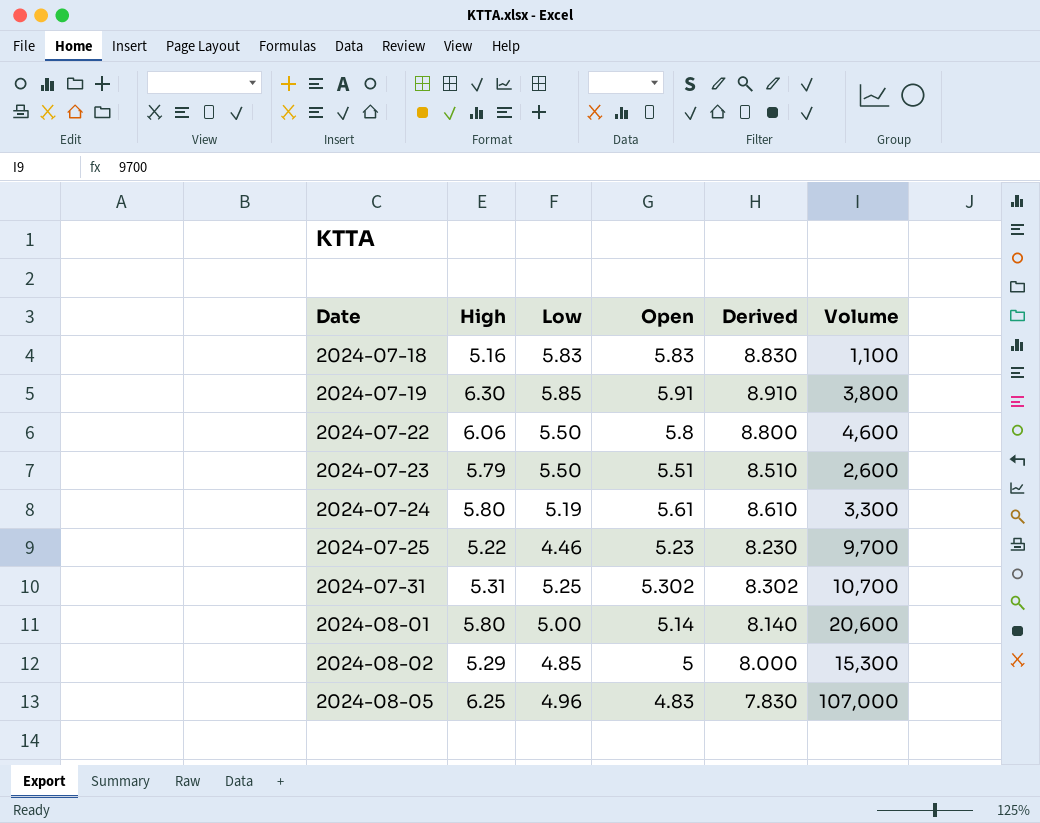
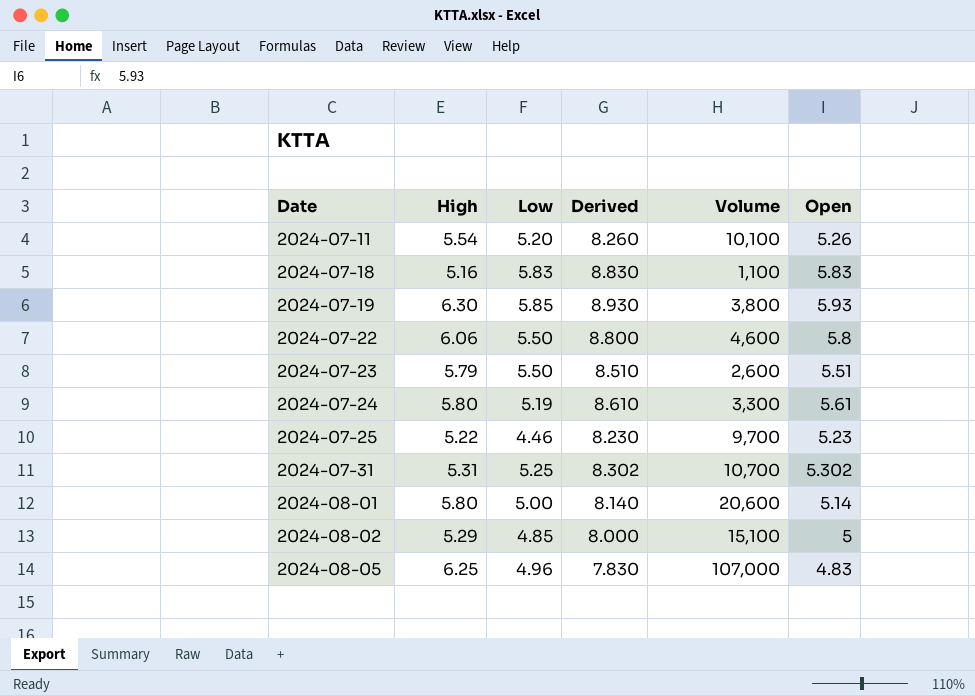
column Open | position: 4 -> 6
row 2024-07-11: none -> 5.54 | 5.20 | 8.260 | 10,100 | 5.26
2024-07-19 | Derived: 8.910 -> 8.930
2024-07-19 | Open: 5.91 -> 5.93
2024-08-02 | Volume: 15,300 -> 15,100

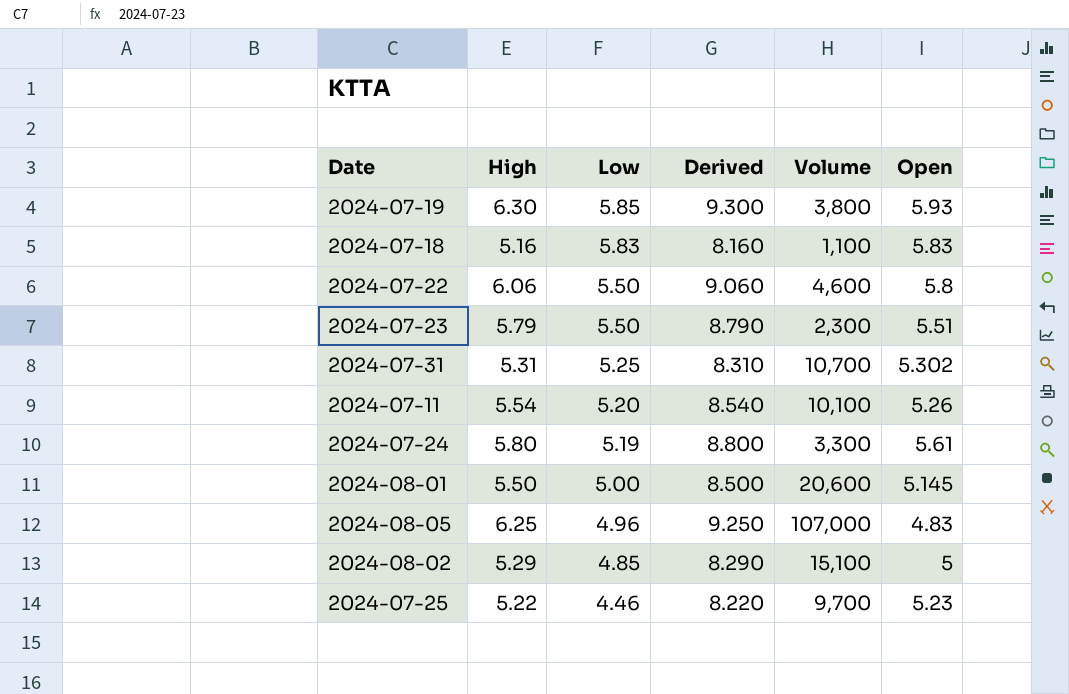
row order: Date ascending -> Low descending
column Derived | formula: [Open] + 3 -> [High] + 3
2024-07-23 | Volume: 2,600 -> 2,300
2024-08-01 | High: 5.80 -> 5.50
2024-08-01 | Open: 5.14 -> 5.145

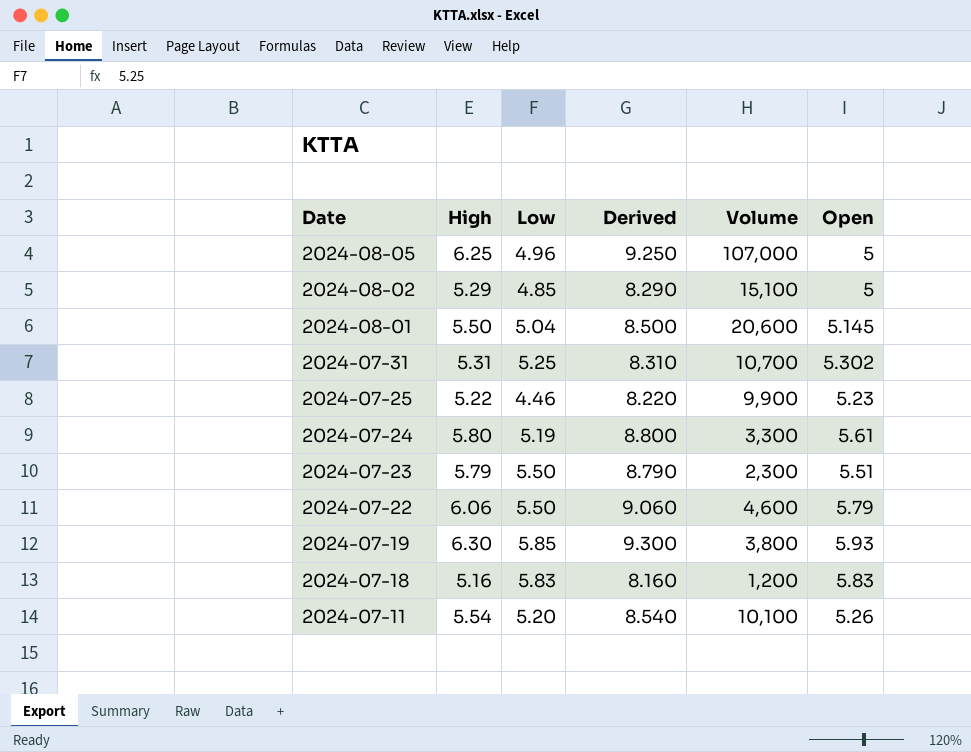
row order: Low descending -> Date descending
2024-08-05 | Open: 4.83 -> 5
2024-08-01 | Low: 5.00 -> 5.04
2024-07-25 | Volume: 9,700 -> 9,900
2024-07-22 | Open: 5.8 -> 5.79
2024-07-18 | Volume: 1,100 -> 1,200

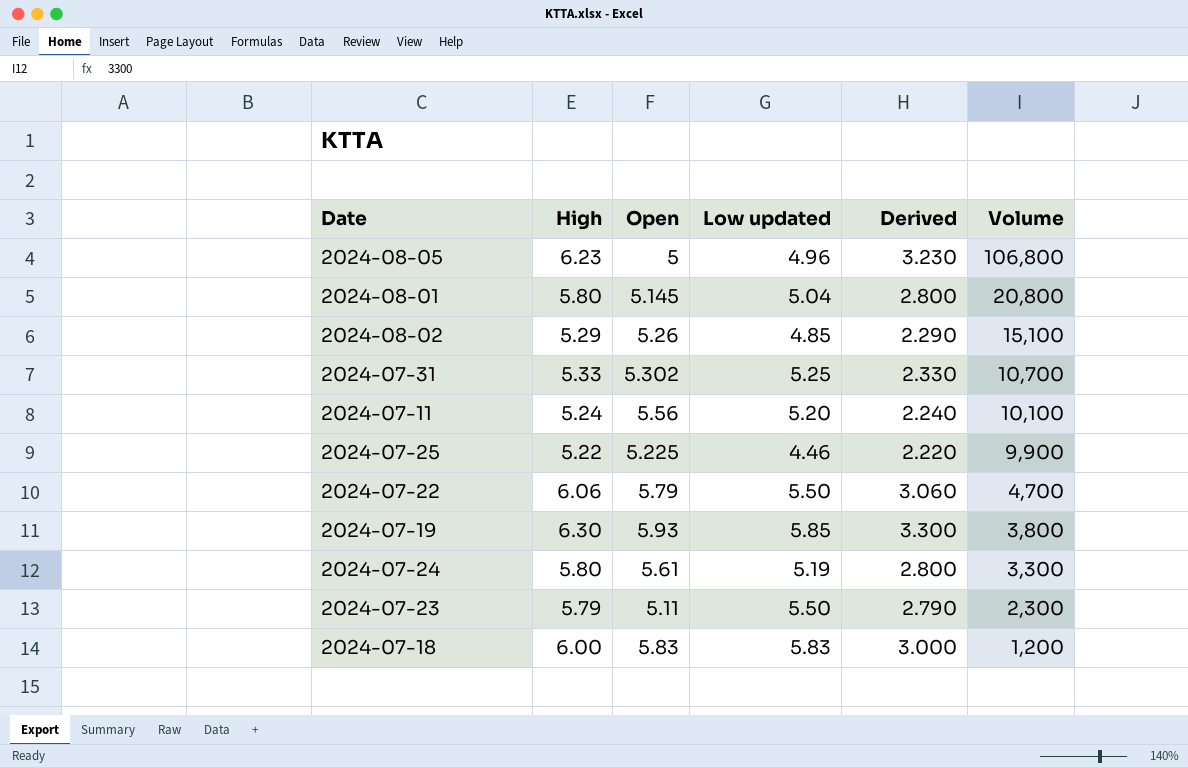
row order: Date descending -> Volume descending
column Open | position: 6 -> 3
column name: Low -> Low updated
column Derived | formula: [High] + 3 -> [High] - 3
2024-08-05 | High: 6.25 -> 6.23
2024-08-05 | Volume: 107,000 -> 106,800
2024-08-01 | High: 5.50 -> 5.80
2024-08-01 | Volume: 20,600 -> 20,800
2024-08-02 | Open: 5 -> 5.26
2024-07-31 | High: 5.31 -> 5.33
2024-07-11 | High: 5.54 -> 5.24
2024-07-11 | Open: 5.26 -> 5.56
2024-07-25 | Open: 5.23 -> 5.225
2024-07-22 | Volume: 4,600 -> 4,700
2024-07-23 | Open: 5.51 -> 5.11
2024-07-18 | High: 5.16 -> 6.00

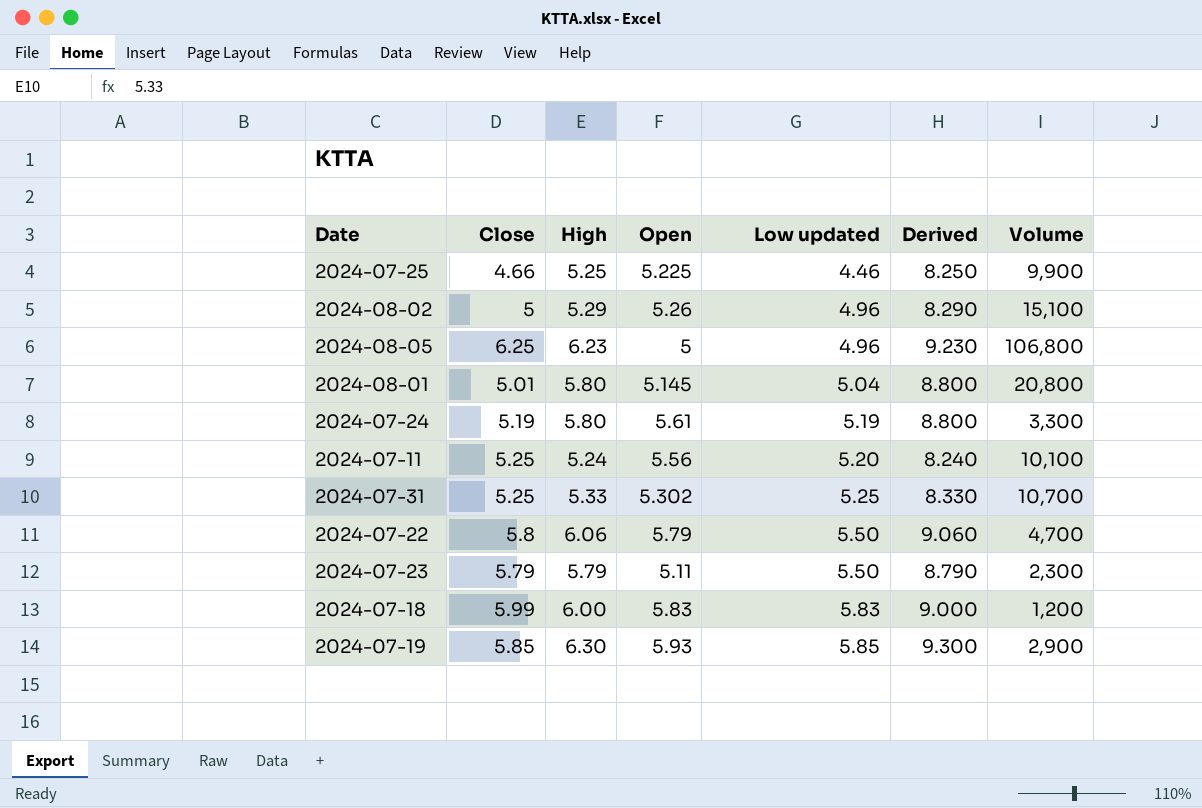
row order: Volume descending -> Low updated ascending
column Close | position: none -> 2
column Derived | formula: [High] - 3 -> [High] + 3
2024-07-25 | High: 5.22 -> 5.25
2024-08-02 | Low updated: 4.85 -> 4.96
2024-07-19 | Volume: 3,800 -> 2,900

